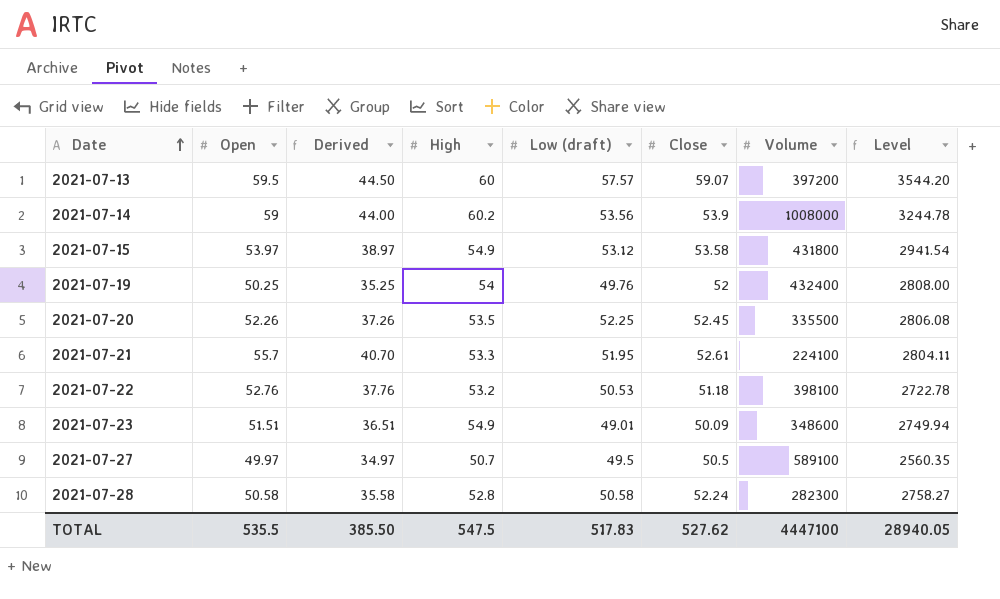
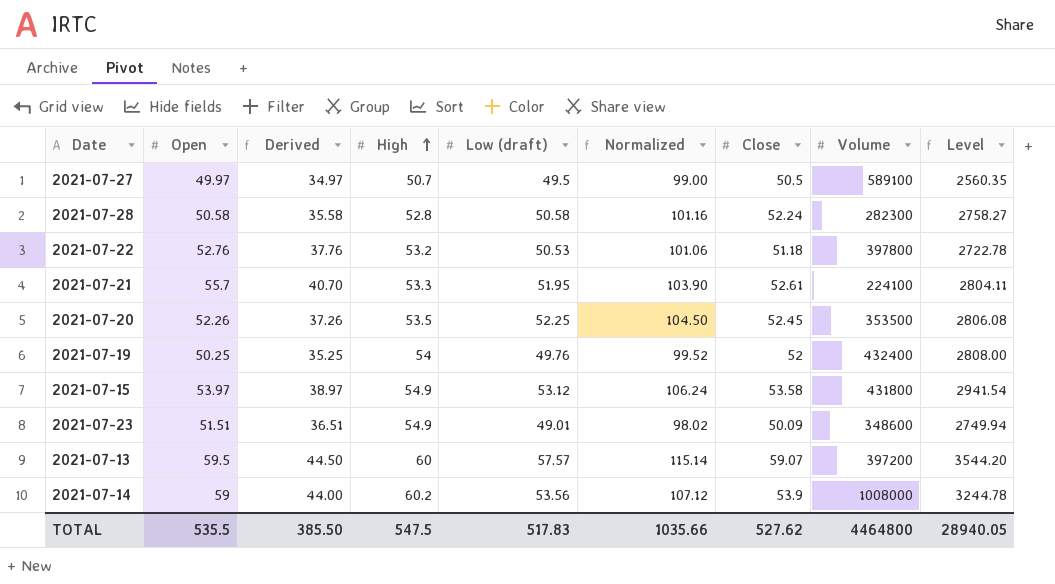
row order: Date ascending -> High ascending
column Normalized | formula: none -> [Low (draft)] * 2
2021-07-22 | Volume: 398100 -> 397800
2021-07-20 | Volume: 335500 -> 353500
TOTAL | Volume: 4447100 -> 4464800

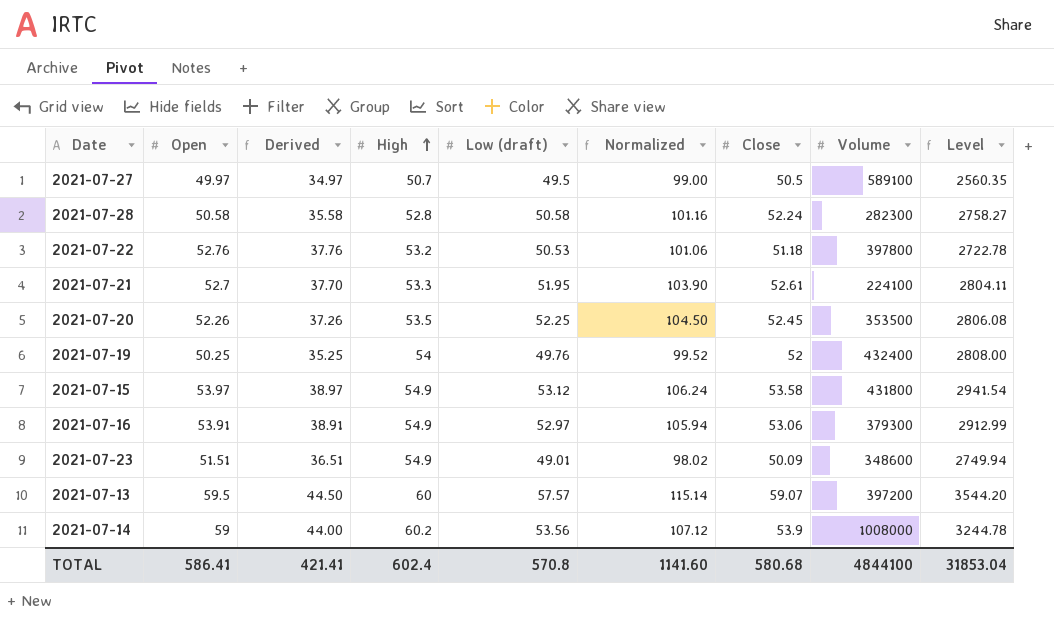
2021-07-21 | Open: 55.7 -> 52.7
2021-07-21 | Derived: 40.70 -> 37.70
row 2021-07-16: none -> 53.91 | 38.91 | 54.9 | 52.97 | 105.94 | 53.06 | 379300 | 2912.99
TOTAL | Open: 535.5 -> 586.41
TOTAL | Derived: 385.50 -> 421.41
TOTAL | High: 547.5 -> 602.4
TOTAL | Low (draft): 517.83 -> 570.8
TOTAL | Normalized: 1035.66 -> 1141.60
TOTAL | Close: 527.62 -> 580.68
TOTAL | Volume: 4464800 -> 4844100
TOTAL | Level: 28940.05 -> 31853.04

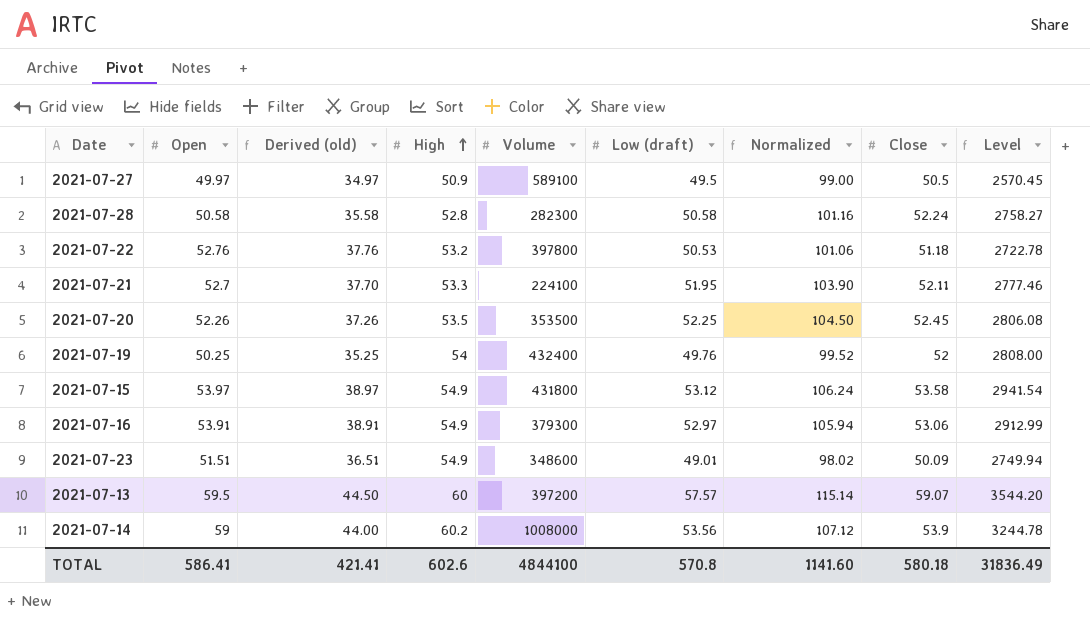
column name: Derived -> Derived (old)
column Volume | position: 8 -> 5
2021-07-27 | High: 50.7 -> 50.9
2021-07-27 | Level: 2560.35 -> 2570.45
2021-07-21 | Close: 52.61 -> 52.11
2021-07-21 | Level: 2804.11 -> 2777.46
TOTAL | High: 602.4 -> 602.6
TOTAL | Close: 580.68 -> 580.18
TOTAL | Level: 31853.04 -> 31836.49

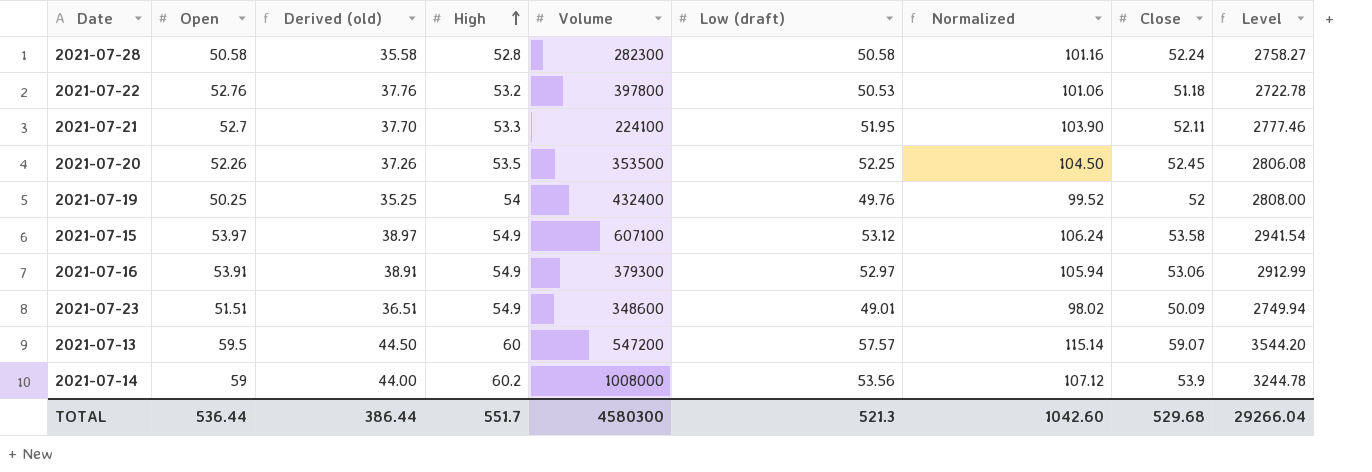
row 2021-07-27: 49.97 | 34.97 | 50.9 | 589100 | 49.5 | 99.00 | 50.5 | 2570.45 -> none
2021-07-15 | Volume: 431800 -> 607100
2021-07-13 | Volume: 397200 -> 547200
TOTAL | Open: 586.41 -> 536.44
TOTAL | Derived (old): 421.41 -> 386.44
TOTAL | High: 602.6 -> 551.7
TOTAL | Volume: 4844100 -> 4580300
TOTAL | Low (draft): 570.8 -> 521.3
TOTAL | Normalized: 1141.60 -> 1042.60
TOTAL | Close: 580.18 -> 529.68
TOTAL | Level: 31836.49 -> 29266.04

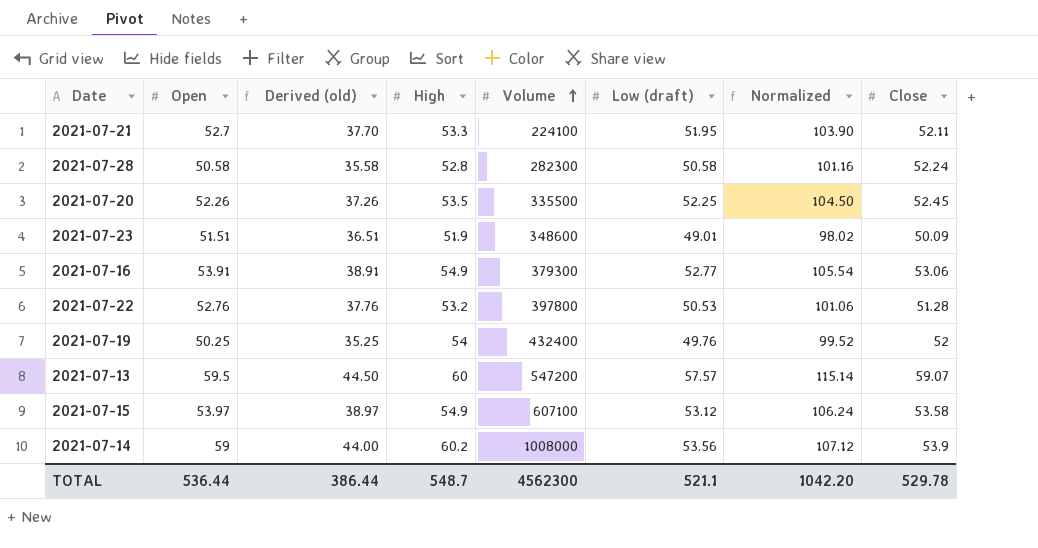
row order: High ascending -> Volume ascending
column Level | formula: [High] * [Close] -> none
2021-07-20 | Volume: 353500 -> 335500
2021-07-23 | High: 54.9 -> 51.9
2021-07-16 | Low (draft): 52.97 -> 52.77
2021-07-16 | Normalized: 105.94 -> 105.54
2021-07-22 | Close: 51.18 -> 51.28
TOTAL | High: 551.7 -> 548.7
TOTAL | Volume: 4580300 -> 4562300
TOTAL | Low (draft): 521.3 -> 521.1
TOTAL | Normalized: 1042.60 -> 1042.20
TOTAL | Close: 529.68 -> 529.78

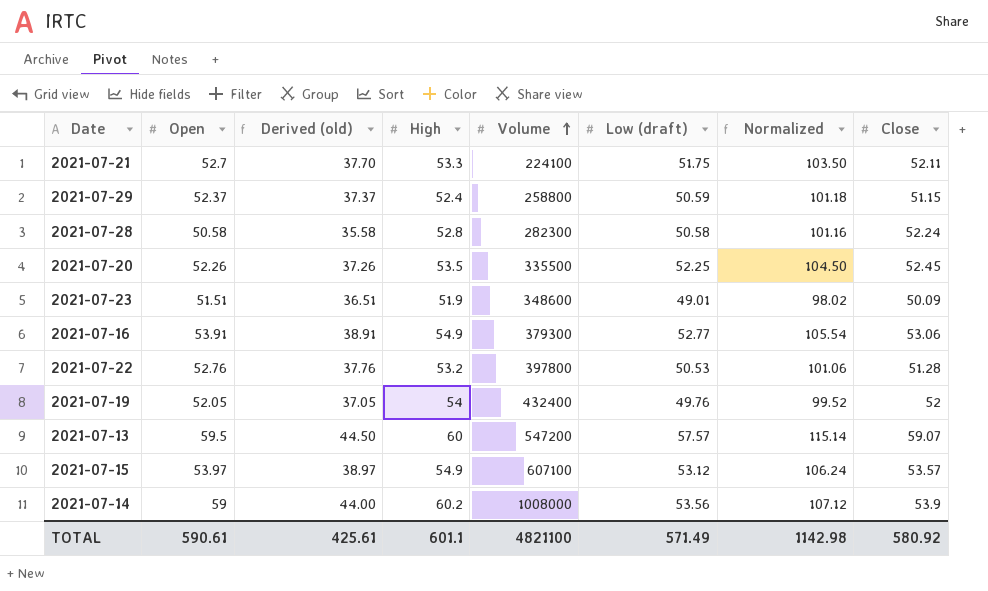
2021-07-21 | Low (draft): 51.95 -> 51.75
2021-07-21 | Normalized: 103.90 -> 103.50
row 2021-07-29: none -> 52.37 | 37.37 | 52.4 | 258800 | 50.59 | 101.18 | 51.15
2021-07-19 | Open: 50.25 -> 52.05
2021-07-19 | Derived (old): 35.25 -> 37.05
2021-07-15 | Close: 53.58 -> 53.57
TOTAL | Open: 536.44 -> 590.61
TOTAL | Derived (old): 386.44 -> 425.61
TOTAL | High: 548.7 -> 601.1
TOTAL | Volume: 4562300 -> 4821100
TOTAL | Low (draft): 521.1 -> 571.49
TOTAL | Normalized: 1042.20 -> 1142.98
TOTAL | Close: 529.78 -> 580.92

